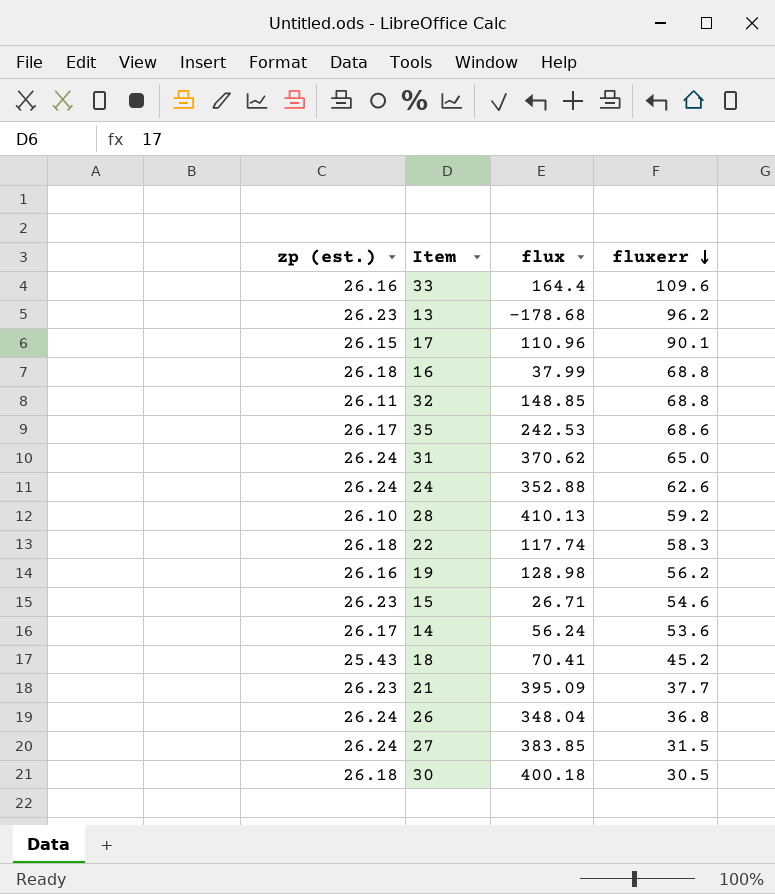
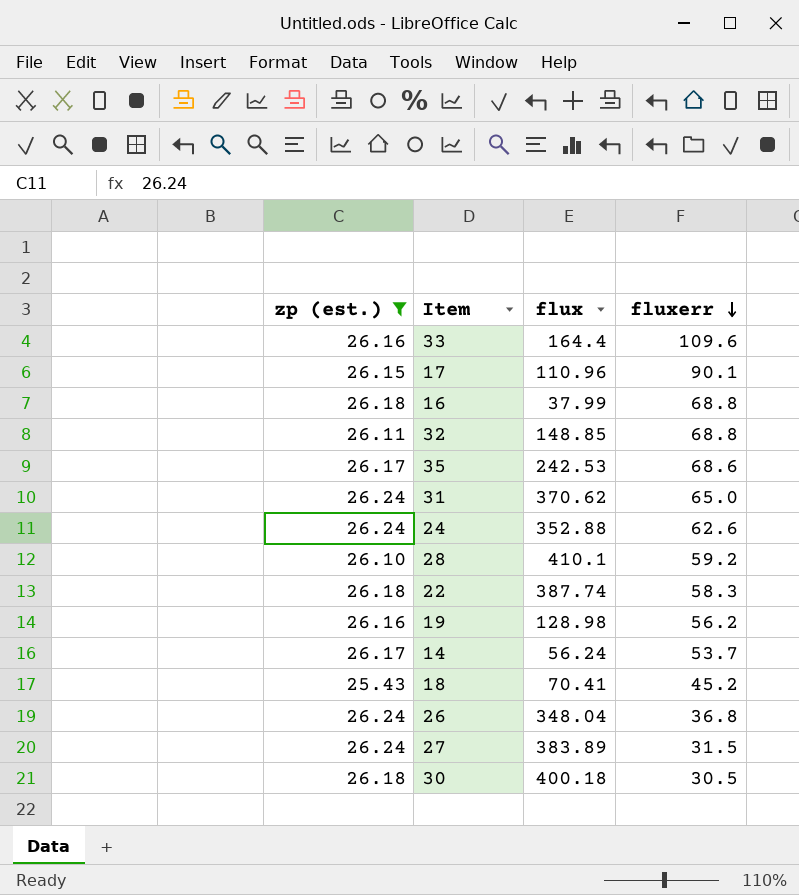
filter: none -> zp (est.) != 26.23
28 | flux: 410.13 -> 410.1
22 | flux: 117.74 -> 387.74
14 | fluxerr: 53.6 -> 53.7
27 | flux: 383.85 -> 383.89

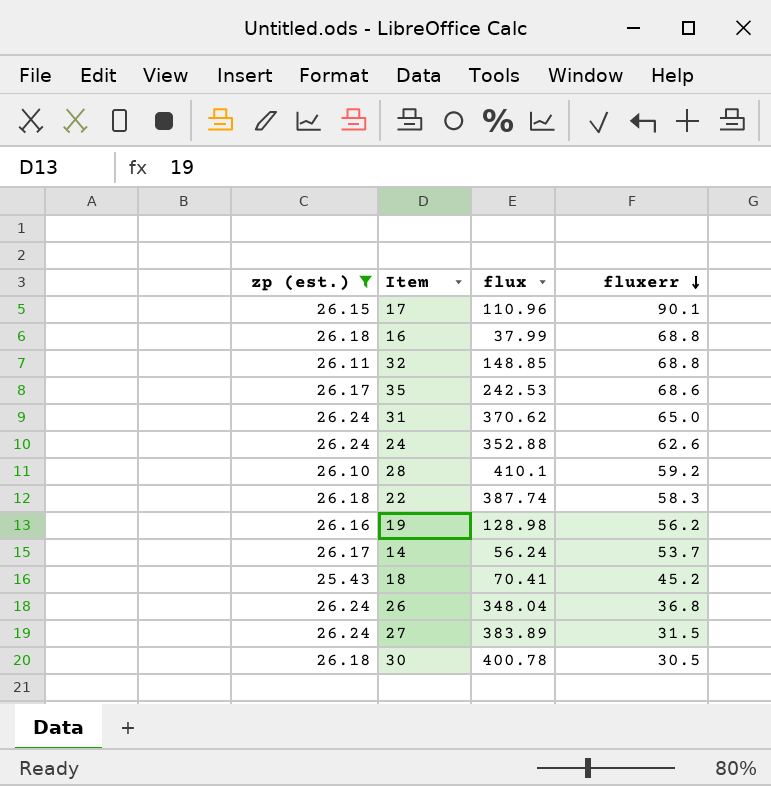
row 33: 26.16 | 164.4 | 109.6 -> none
30 | flux: 400.18 -> 400.78

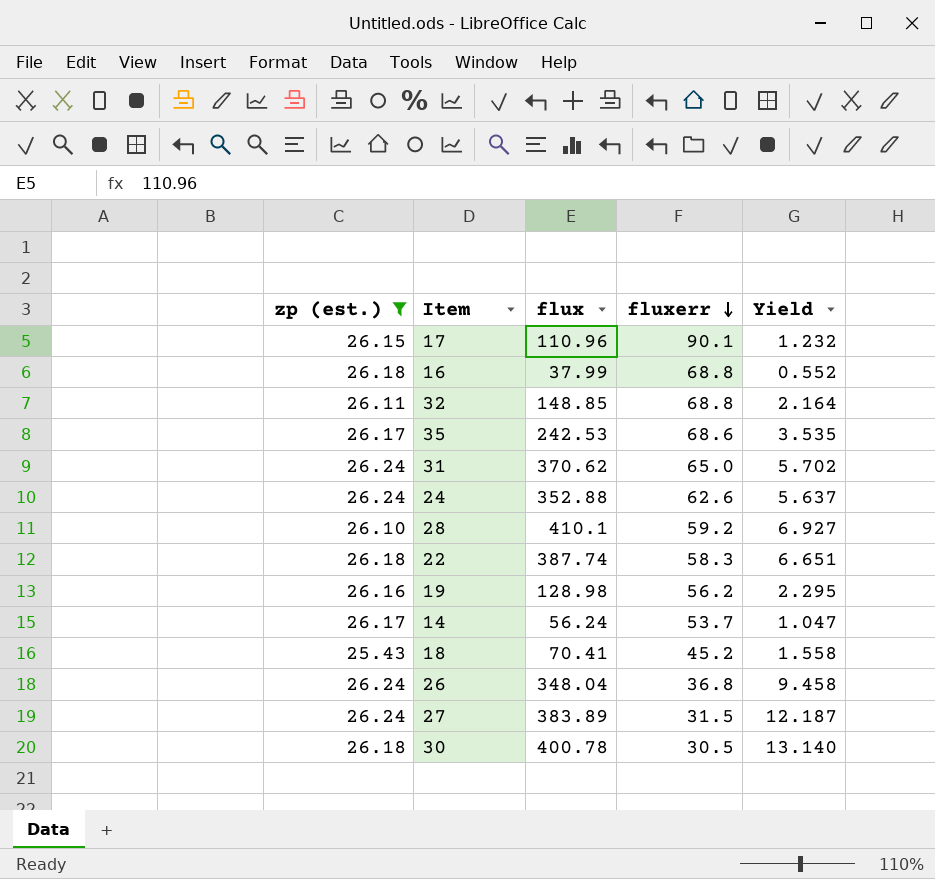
column Yield | formula: none -> [flux] / [fluxerr]

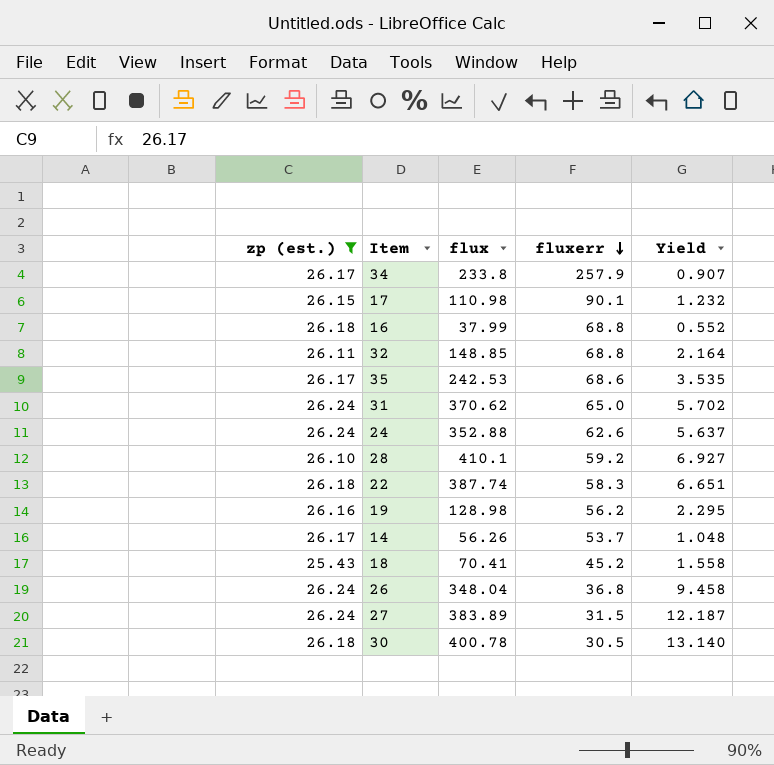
row 34: none -> 26.17 | 233.8 | 257.9 | 0.907
17 | flux: 110.96 -> 110.98
14 | flux: 56.24 -> 56.26
14 | Yield: 1.047 -> 1.048

